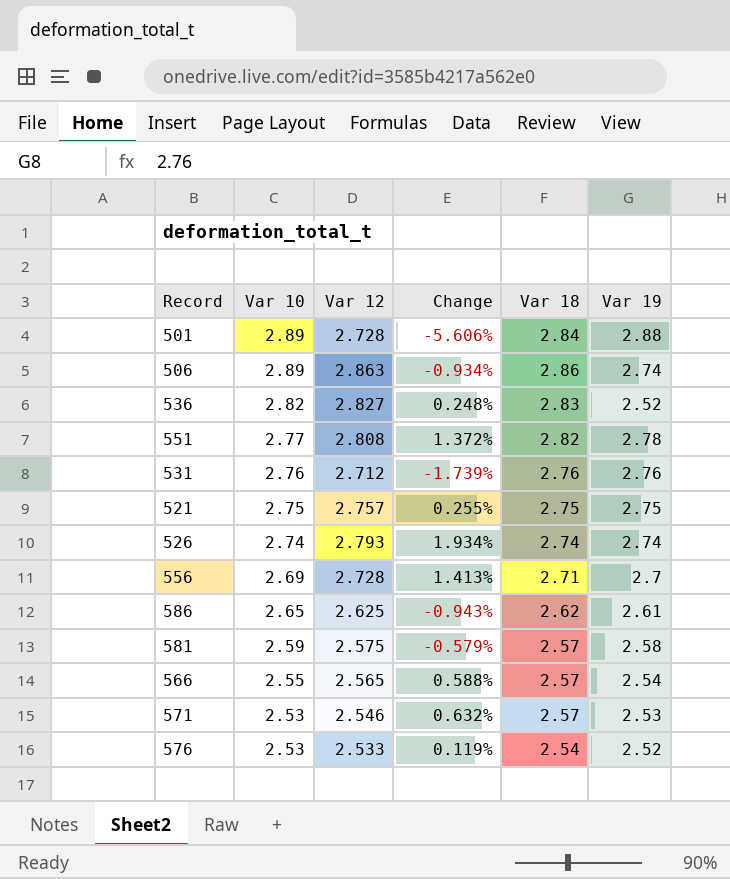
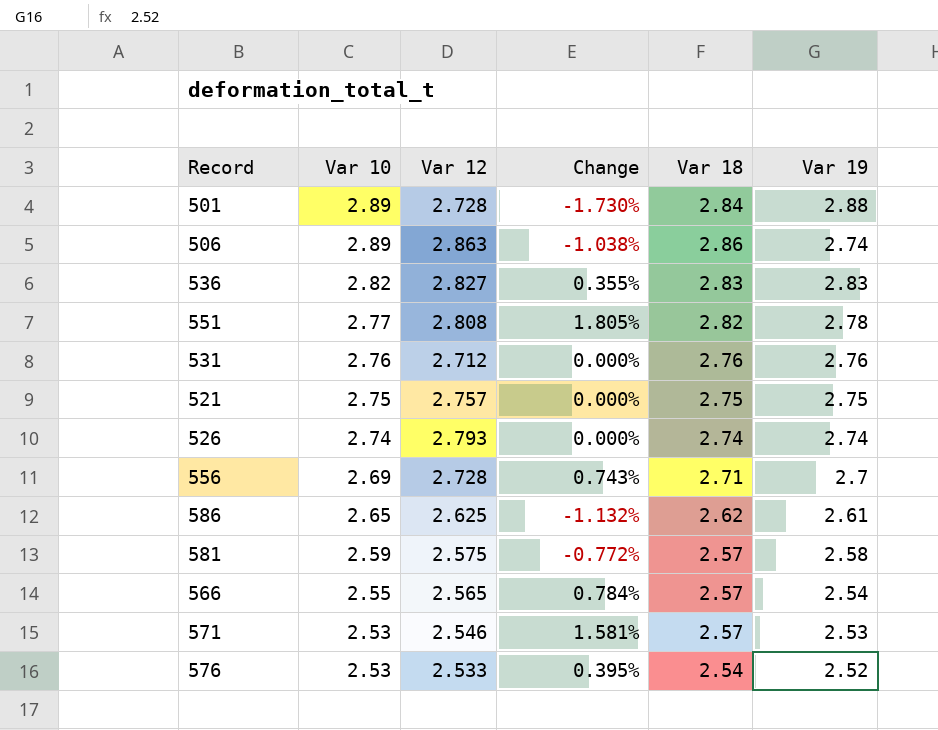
column Change | formula: ([Var 12] - [Var 10]) / [Var 10] -> ([Var 18] - [Var 10]) / [Var 10]
536 | Var 19: 2.52 -> 2.83

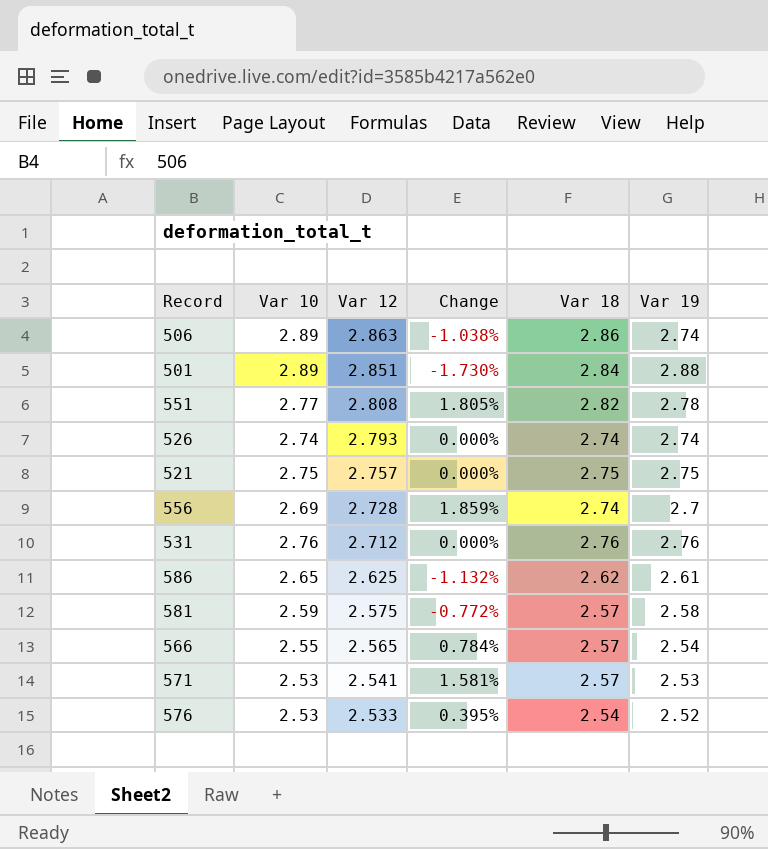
row order: Var 10 descending -> Var 12 descending
row 536: 2.82 | 2.827 | 0.355% | 2.83 | 2.83 -> none
501 | Var 12: 2.728 -> 2.851
556 | Change: 0.743% -> 1.859%
556 | Var 18: 2.71 -> 2.74
571 | Var 12: 2.546 -> 2.541

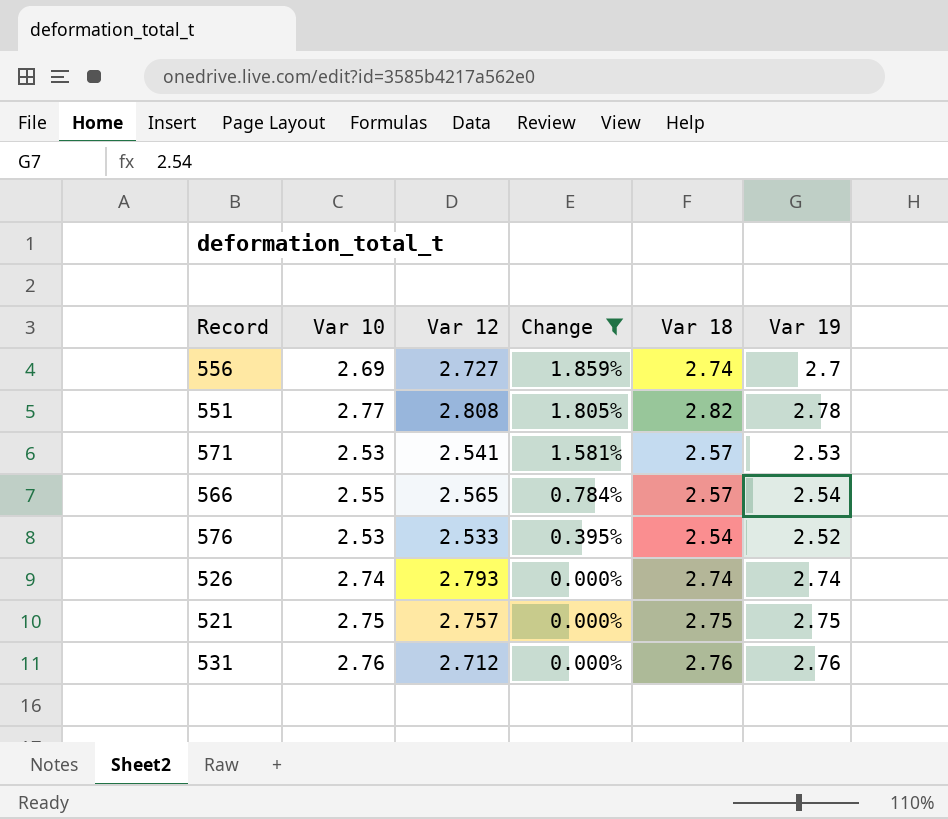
filter: none -> Change >= 0.000%
row order: Var 12 descending -> Change descending
556 | Var 12: 2.728 -> 2.727

